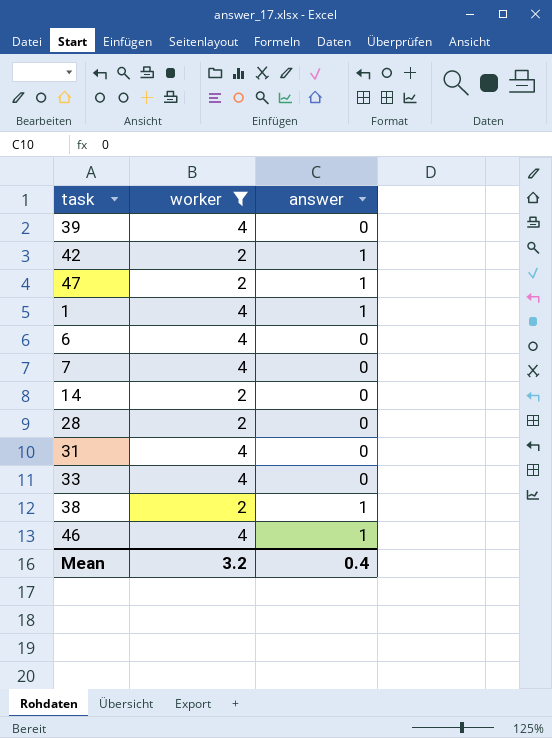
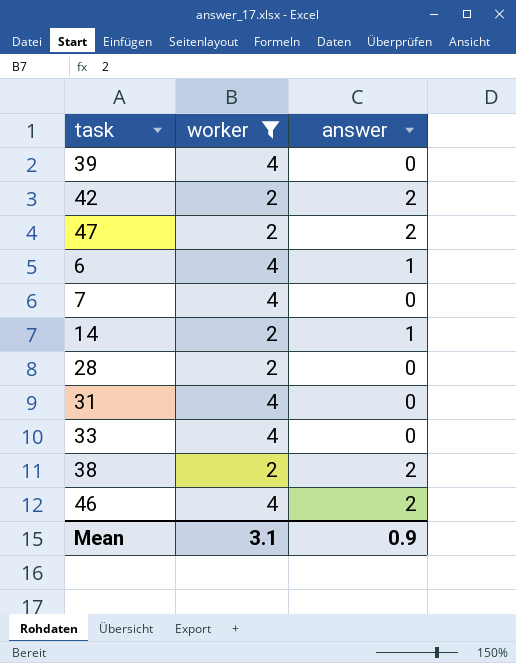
row 1: 4 | 1 -> none
42 | answer: 1 -> 2
47 | answer: 1 -> 2
6 | answer: 0 -> 1
14 | answer: 0 -> 1
38 | answer: 1 -> 2
46 | answer: 1 -> 2
Mean | worker: 3.2 -> 3.1
Mean | answer: 0.4 -> 0.9

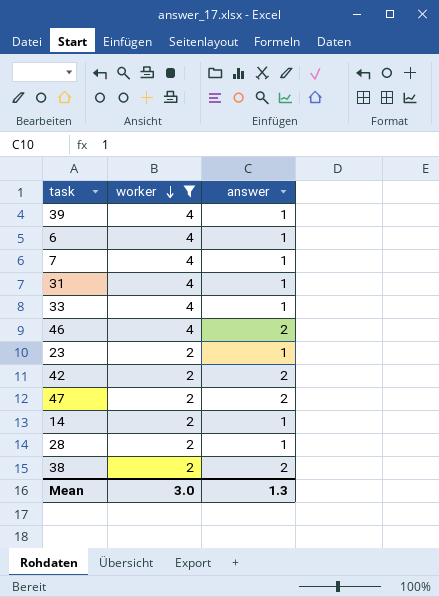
row order: none -> worker descending
39 | answer: 0 -> 1
7 | answer: 0 -> 1
31 | answer: 0 -> 1
33 | answer: 0 -> 1
row 23: none -> 2 | 1
28 | answer: 0 -> 1
Mean | worker: 3.1 -> 3.0
Mean | answer: 0.9 -> 1.3

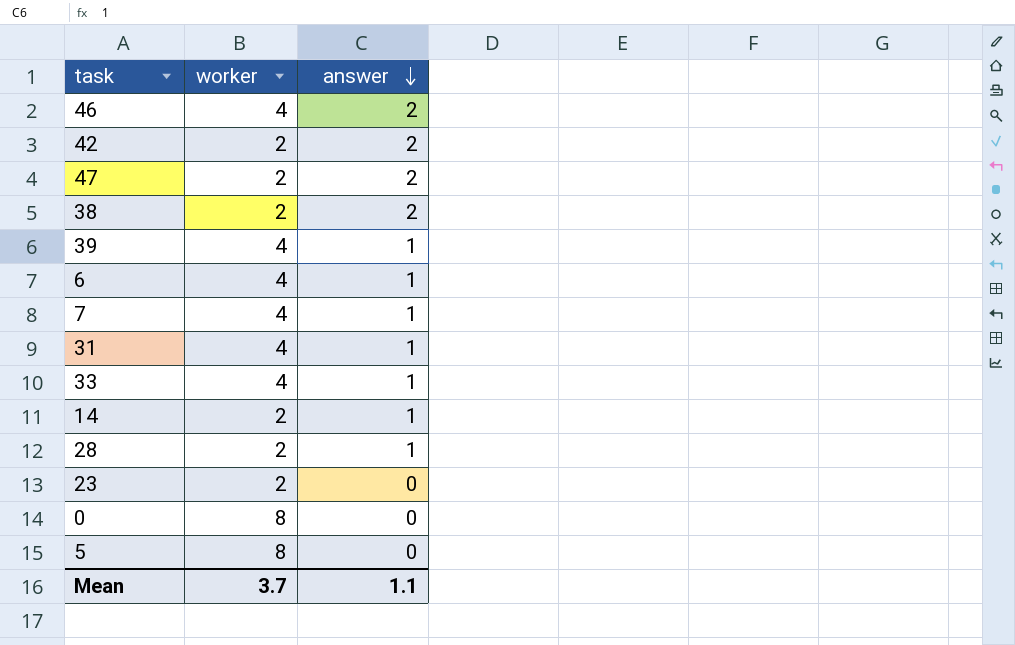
filter: worker != 8 -> none
row order: worker descending -> answer descending
23 | answer: 1 -> 0
Mean | worker: 3.0 -> 3.7
Mean | answer: 1.3 -> 1.1

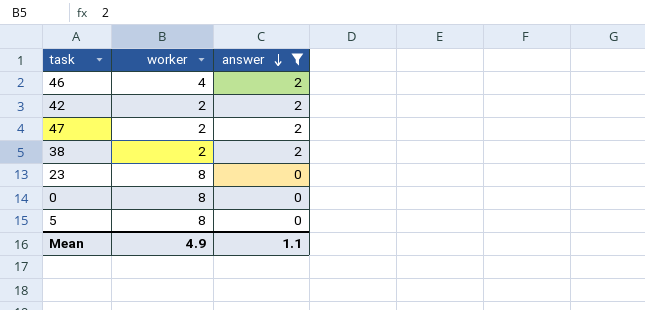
filter: none -> answer != 1
23 | worker: 2 -> 8
Mean | worker: 3.7 -> 4.9

